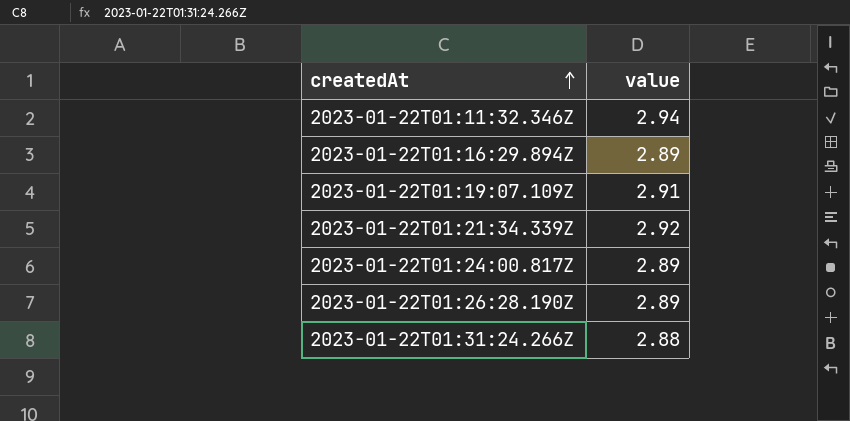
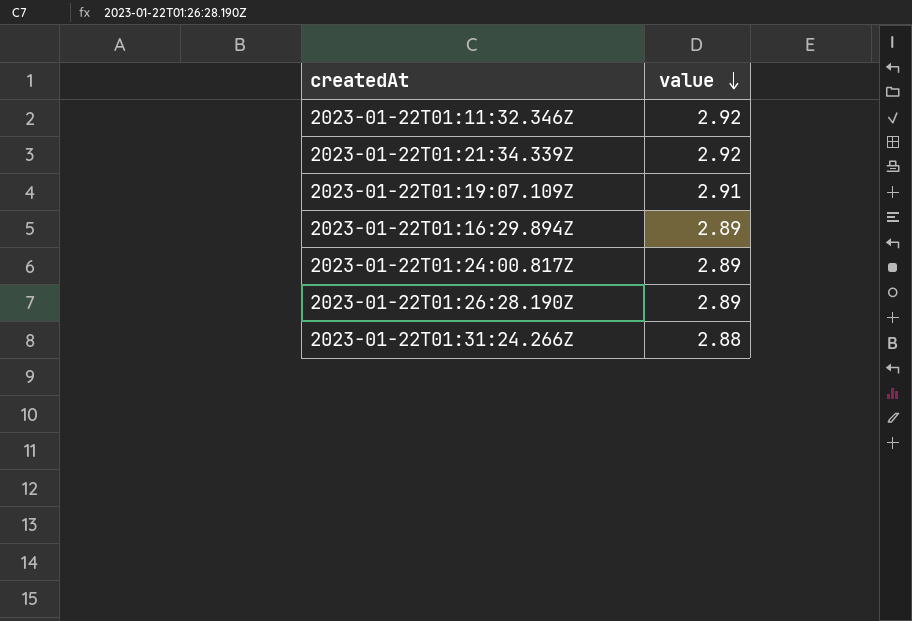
row order: createdAt ascending -> value descending
2023-01-22T01:11:32.346Z | value: 2.94 -> 2.92

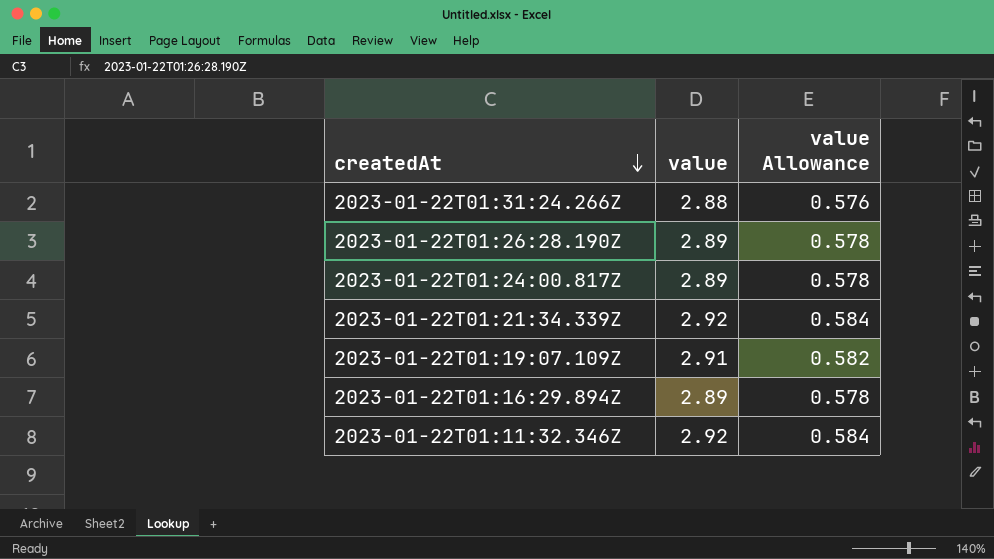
row order: value descending -> createdAt descending
column value Allowance | formula: none -> [value] * 0.2

